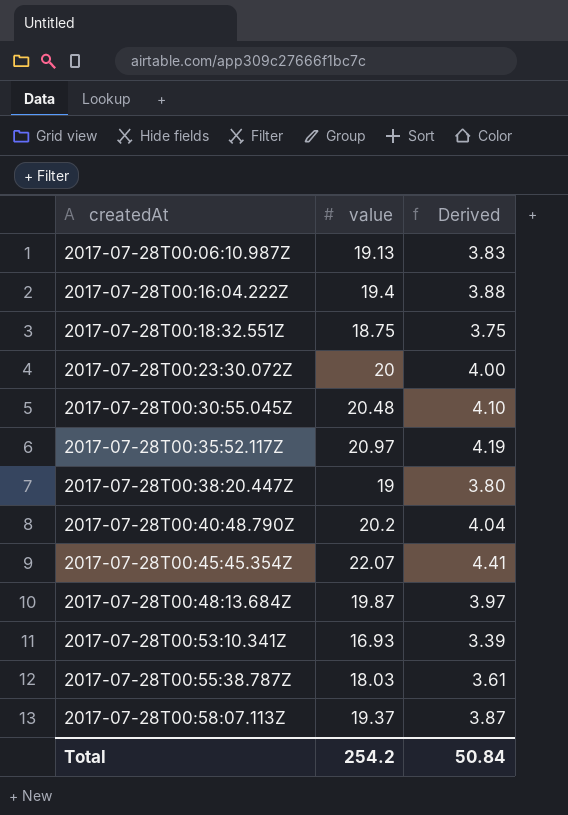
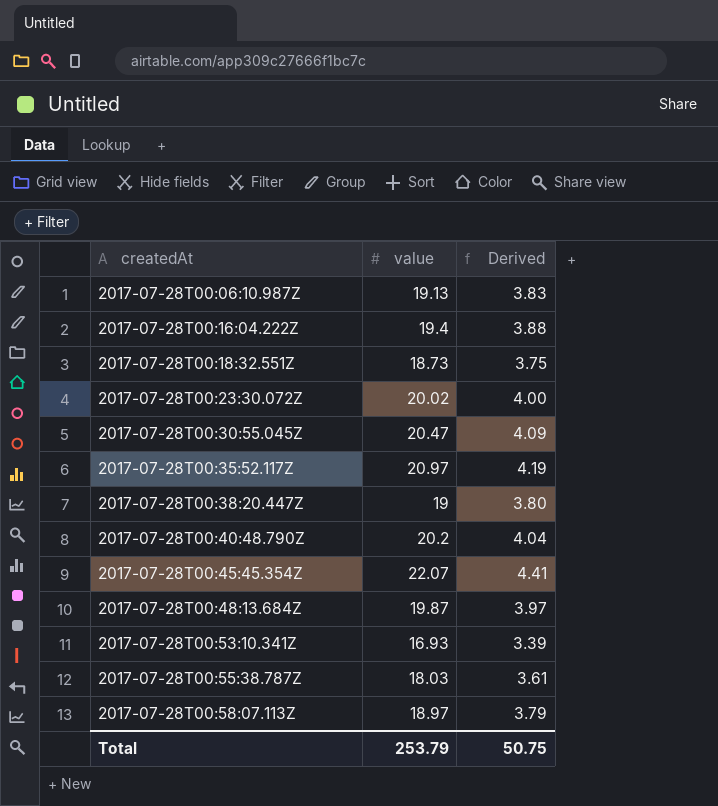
2017-07-28T00:18:32.551Z | value: 18.75 -> 18.73
2017-07-28T00:23:30.072Z | value: 20 -> 20.02
2017-07-28T00:30:55.045Z | value: 20.48 -> 20.47
2017-07-28T00:30:55.045Z | Derived: 4.10 -> 4.09
2017-07-28T00:58:07.113Z | value: 19.37 -> 18.97
2017-07-28T00:58:07.113Z | Derived: 3.87 -> 3.79
Total | value: 254.2 -> 253.79
Total | Derived: 50.84 -> 50.75

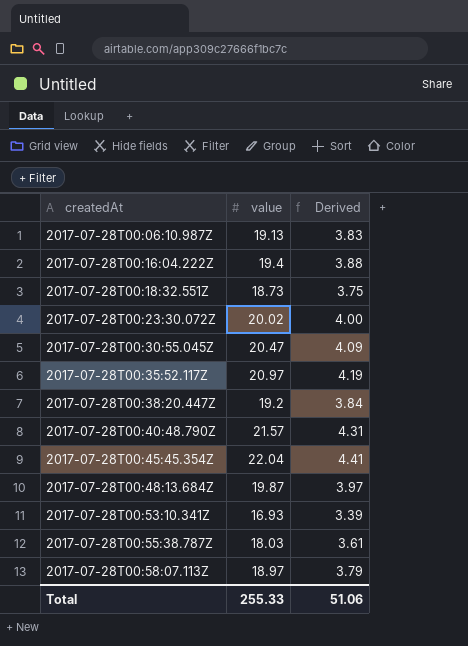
2017-07-28T00:38:20.447Z | value: 19 -> 19.2
2017-07-28T00:38:20.447Z | Derived: 3.80 -> 3.84
2017-07-28T00:40:48.790Z | value: 20.2 -> 21.57
2017-07-28T00:40:48.790Z | Derived: 4.04 -> 4.31
2017-07-28T00:45:45.354Z | value: 22.07 -> 22.04
Total | value: 253.79 -> 255.33
Total | Derived: 50.75 -> 51.06

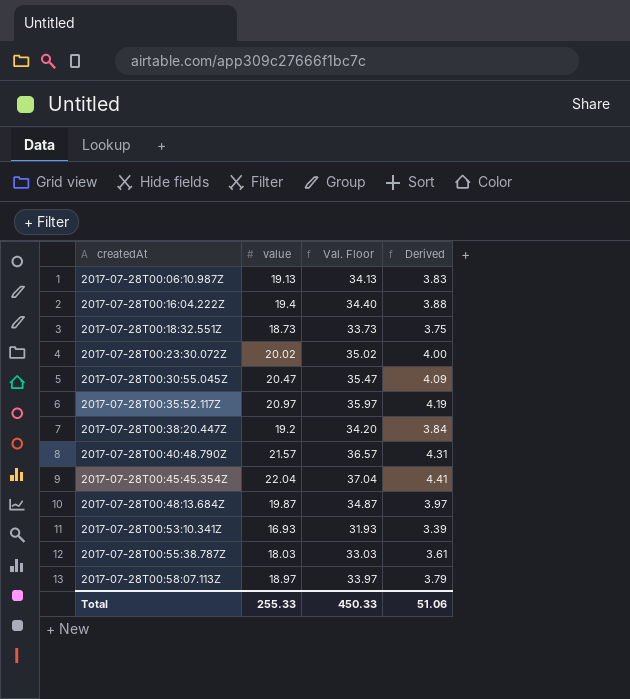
column Val. Floor | formula: none -> [value] + 15

